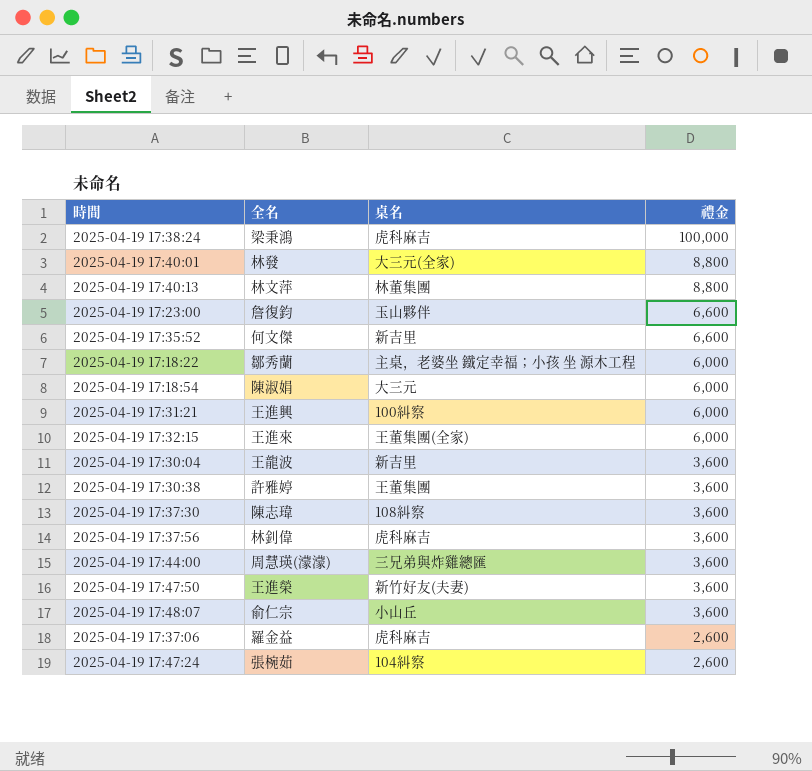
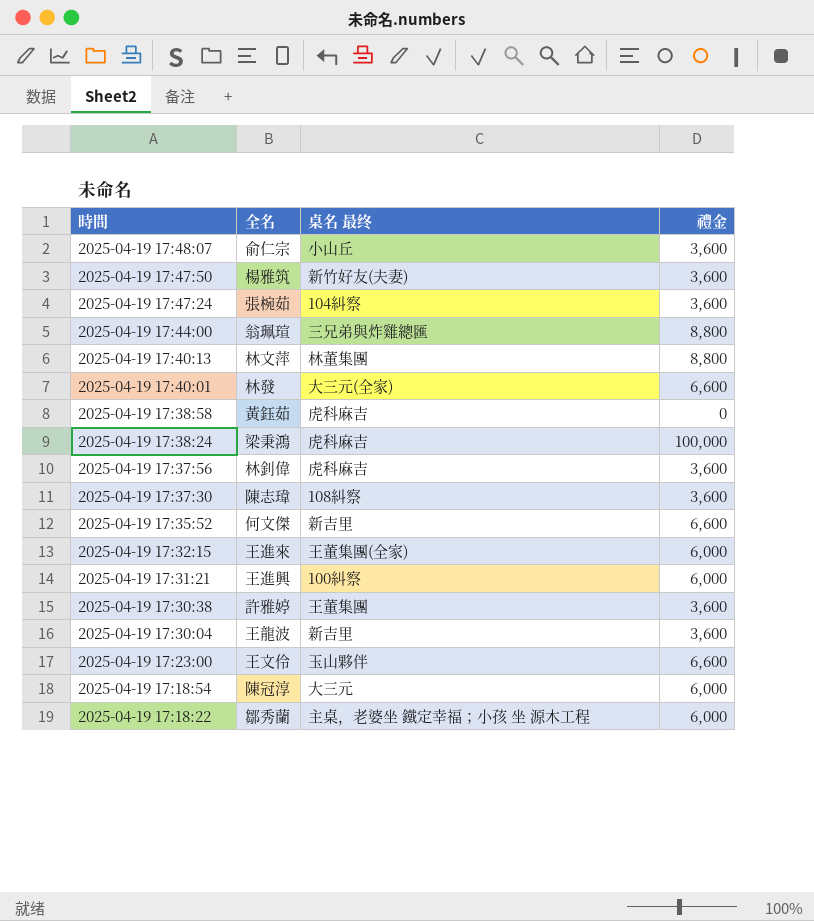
row order: 禮金 descending -> 時間 descending
column name: 桌名 -> 桌名 最终
row 2025-04-19 17:37:06: 羅金益 | 虎科麻吉 | 2,600 -> none
2025-04-19 17:47:50 | 全名: 王進榮 -> 楊雅筑
2025-04-19 17:47:24 | 禮金: 2,600 -> 3,600
2025-04-19 17:44:00 | 全名: 周慧瑛(濛濛) -> 翁珮瑄
2025-04-19 17:44:00 | 禮金: 3,600 -> 8,800
2025-04-19 17:40:01 | 禮金: 8,800 -> 6,600
row 2025-04-19 17:38:58: none -> 黃鈺茹 | 虎科麻吉 | 0
2025-04-19 17:23:00 | 全名: 詹復鈞 -> 王文伶
2025-04-19 17:18:54 | 全名: 陳淑娟 -> 陳冠淳

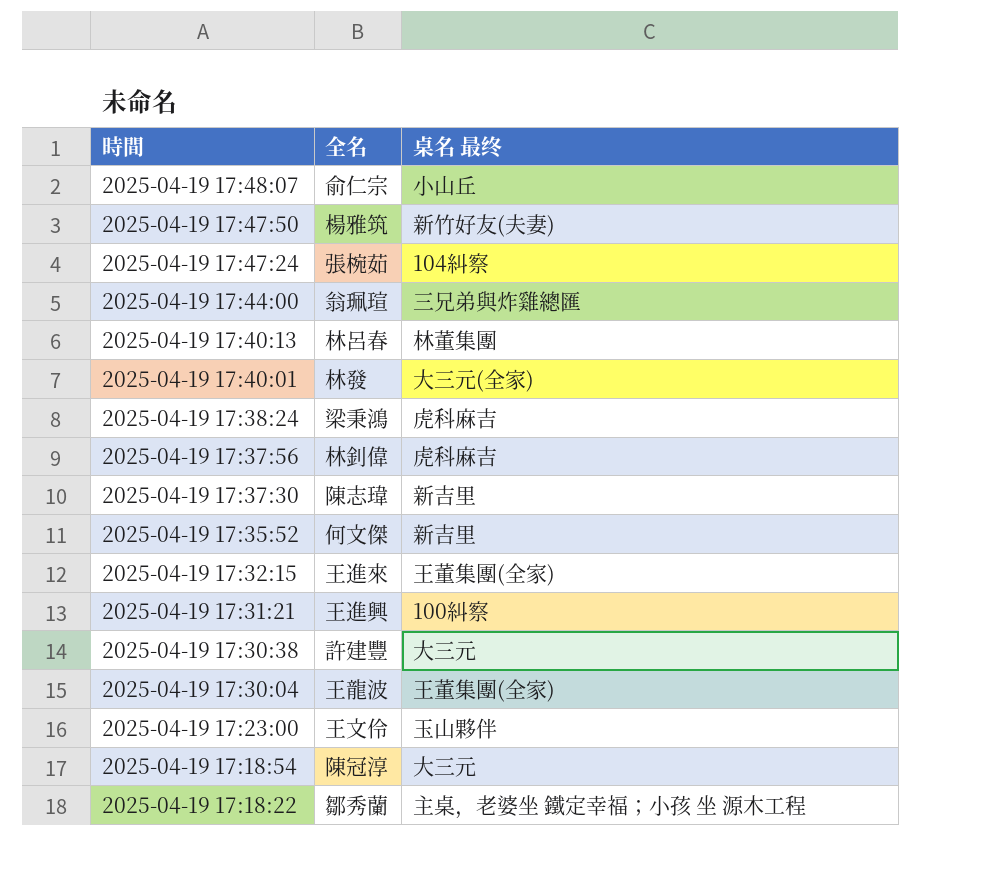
column 禮金 | position: 4 -> none
row 2025-04-19 17:38:58: 黃鈺茹 | 虎科麻吉 | 0 -> none
2025-04-19 17:40:13 | 全名: 林文萍 -> 林呂春
2025-04-19 17:37:30 | 桌名 最终: 108糾察 -> 新吉里
2025-04-19 17:30:38 | 全名: 許雅婷 -> 許建豐
2025-04-19 17:30:38 | 桌名 最终: 王董集團 -> 大三元
2025-04-19 17:30:04 | 桌名 最终: 新吉里 -> 王董集團(全家)

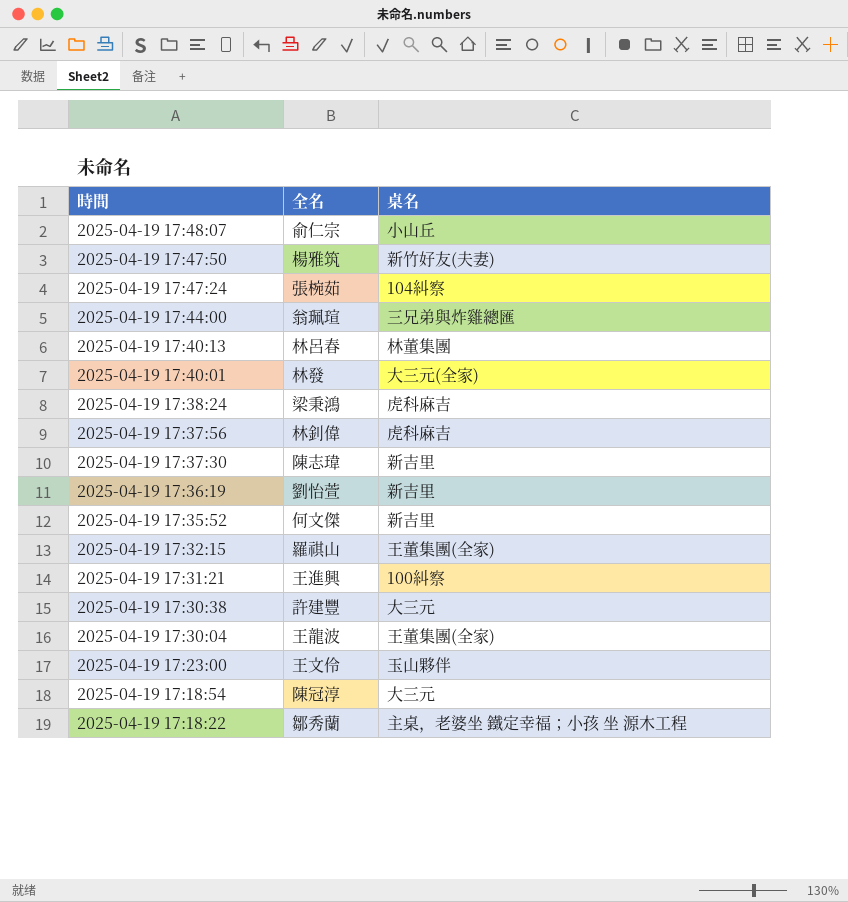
column name: 桌名 最终 -> 桌名
row 2025-04-19 17:36:19: none -> 劉怡萱 | 新吉里
2025-04-19 17:32:15 | 全名: 王進來 -> 羅祺山

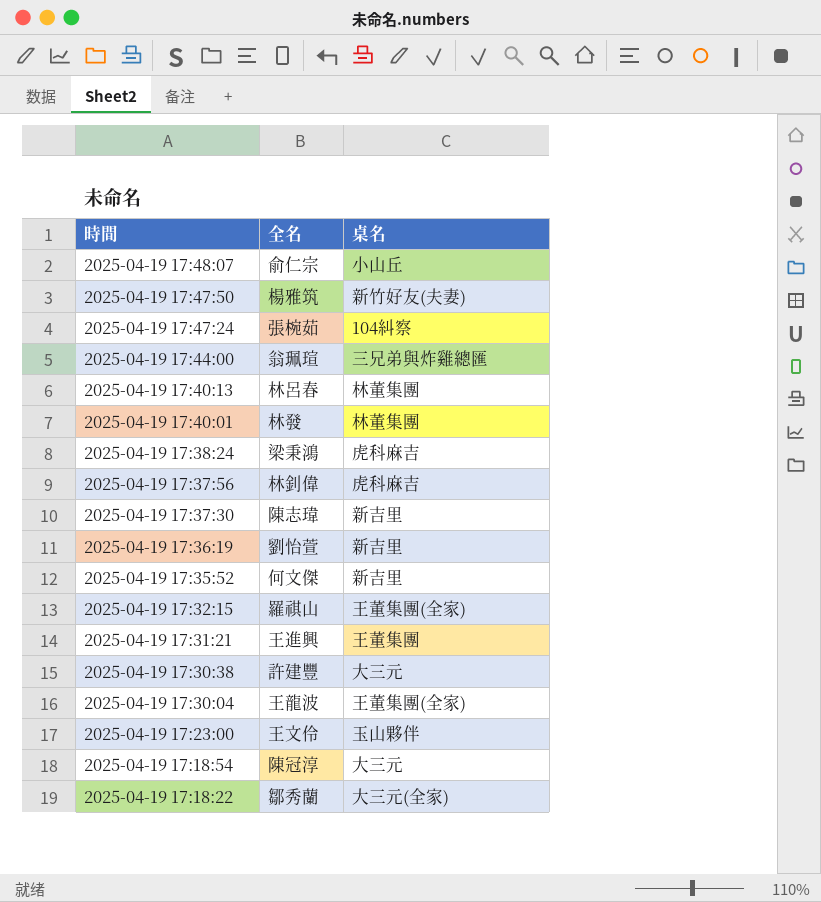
2025-04-19 17:40:01 | 桌名: 大三元(全家) -> 林董集團
2025-04-19 17:31:21 | 桌名: 100糾察 -> 王董集團
2025-04-19 17:18:22 | 桌名: 主桌，老婆坐 鐵定幸福；小孩 坐 源木工程 -> 大三元(全家)

